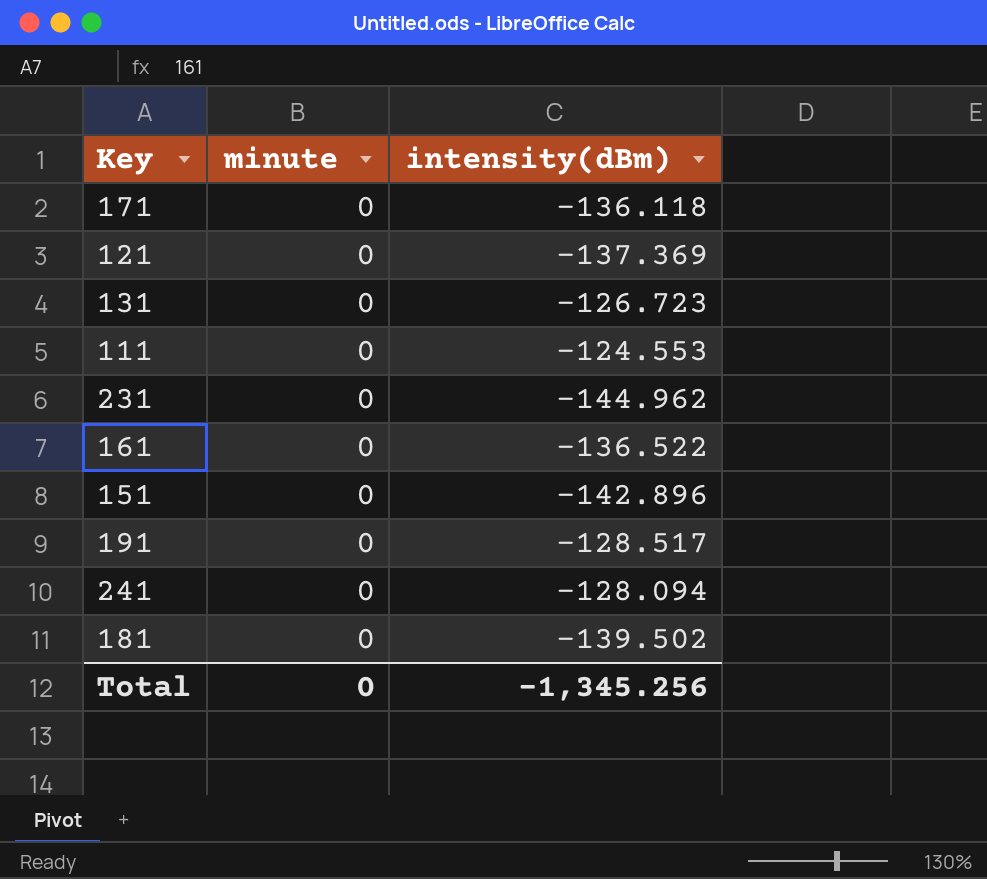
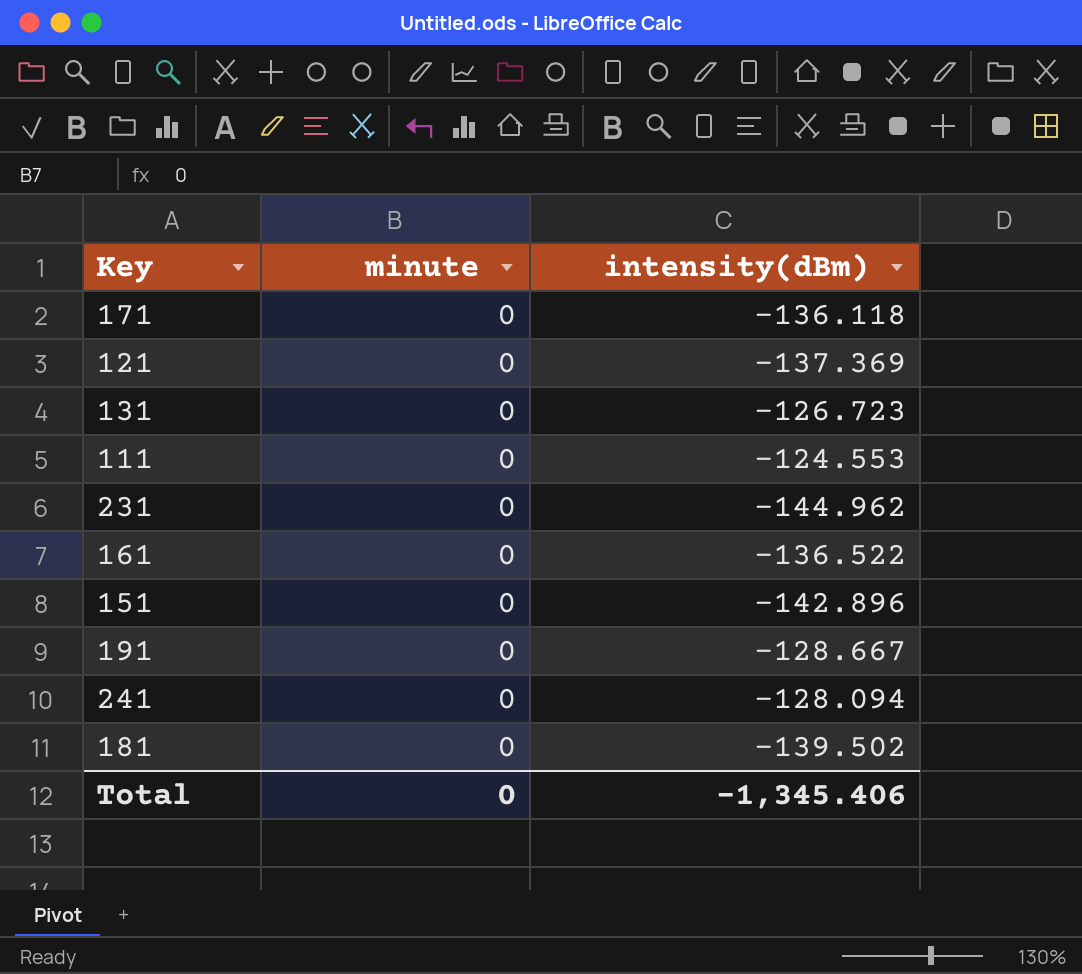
191 | intensity(dBm): -128.517 -> -128.667
Total | intensity(dBm): -1,345.256 -> -1,345.406

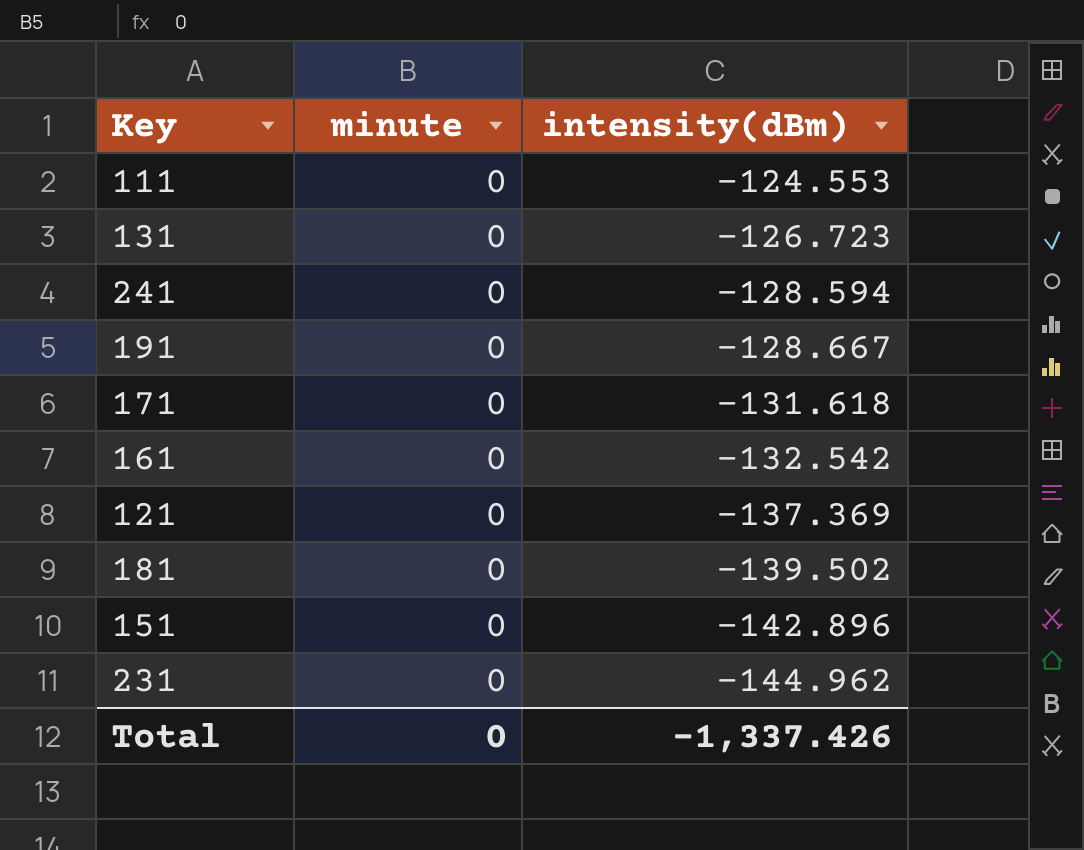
row order: none -> intensity(dBm) descending
241 | intensity(dBm): -128.094 -> -128.594
171 | intensity(dBm): -136.118 -> -131.618
161 | intensity(dBm): -136.522 -> -132.542
Total | intensity(dBm): -1,345.406 -> -1,337.426

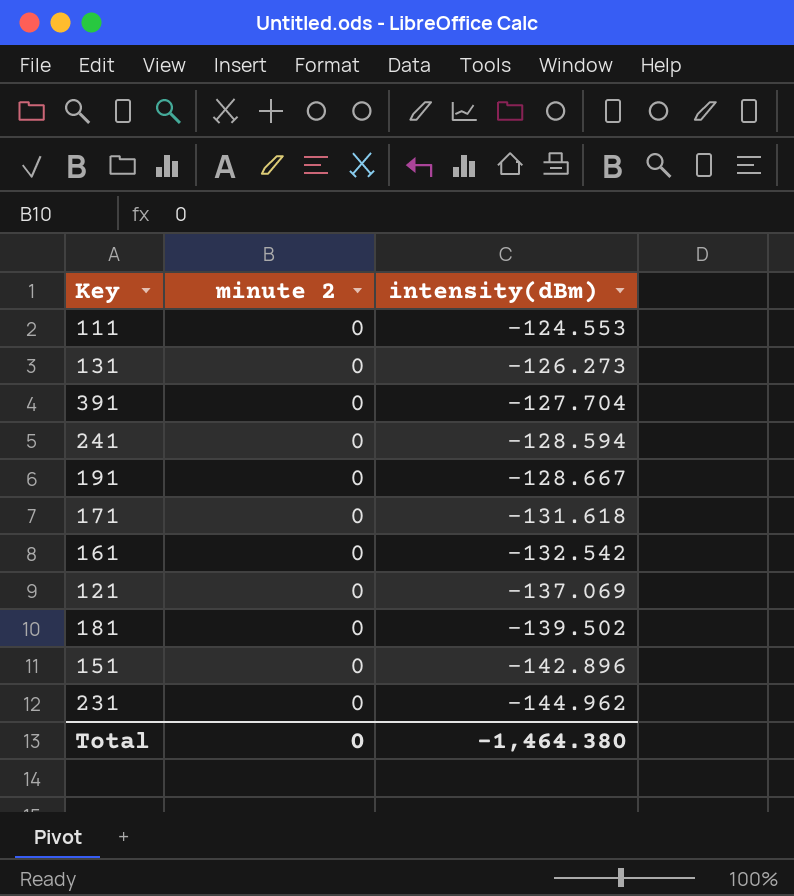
column name: minute -> minute 2
131 | intensity(dBm): -126.723 -> -126.273
row 391: none -> 0 | -127.704
121 | intensity(dBm): -137.369 -> -137.069
Total | intensity(dBm): -1,337.426 -> -1,464.380

